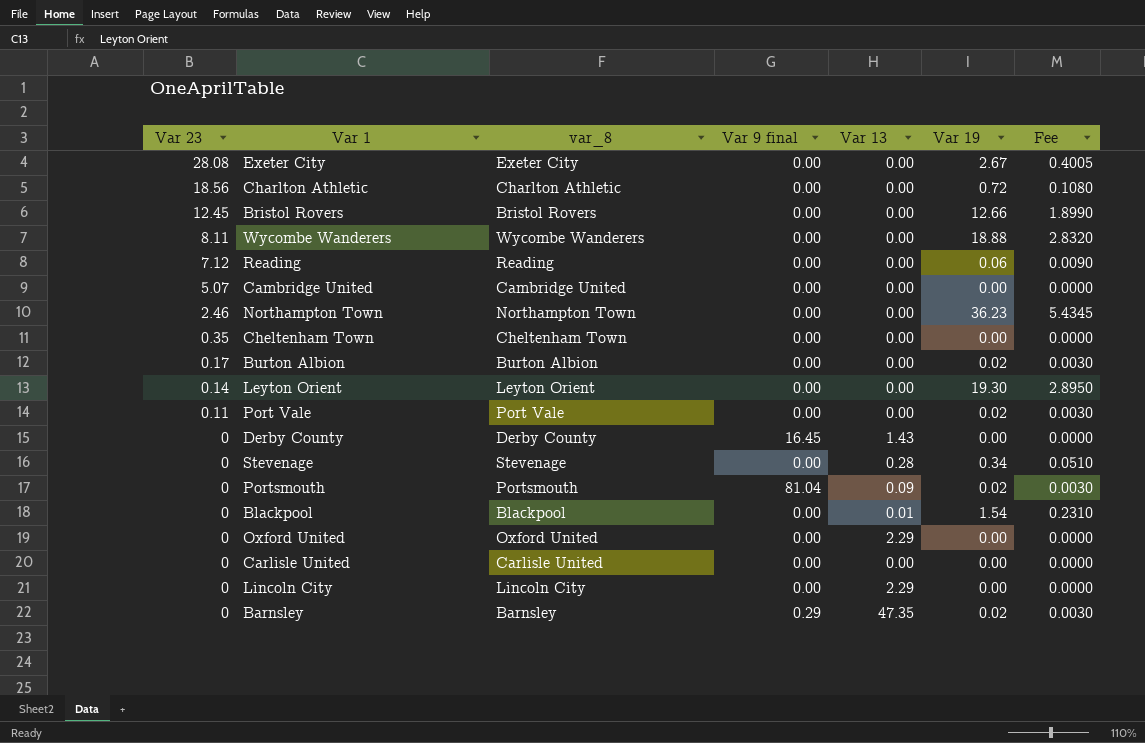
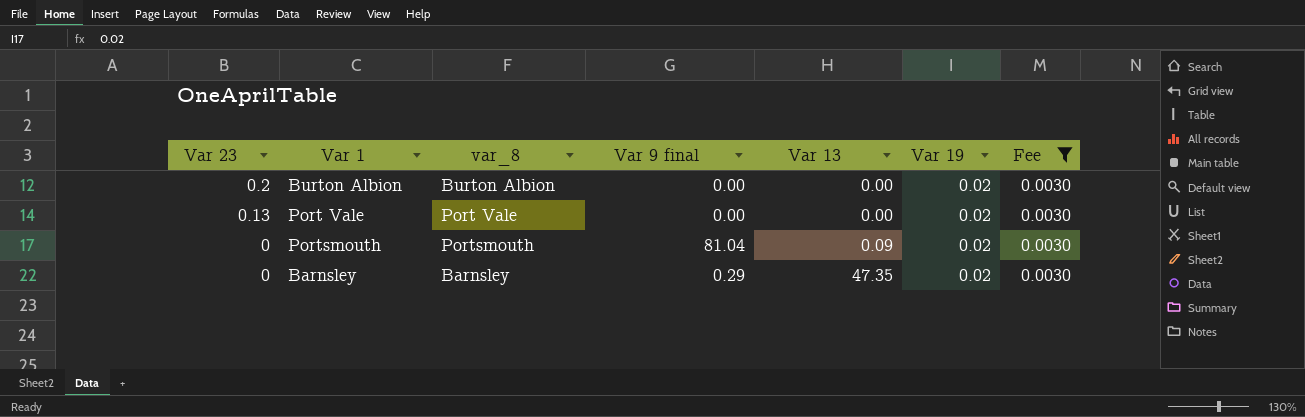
filter: none -> Fee = 0.0030
Burton Albion | Var 23: 0.17 -> 0.2
Port Vale | Var 23: 0.11 -> 0.13

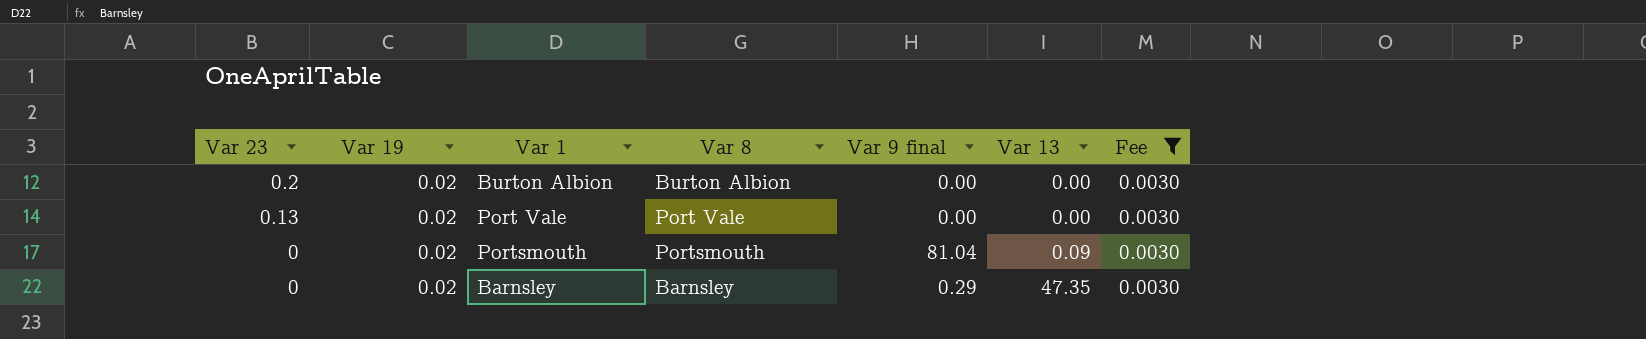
column Var 19 | position: 6 -> 2
column name: var_8 -> Var 8

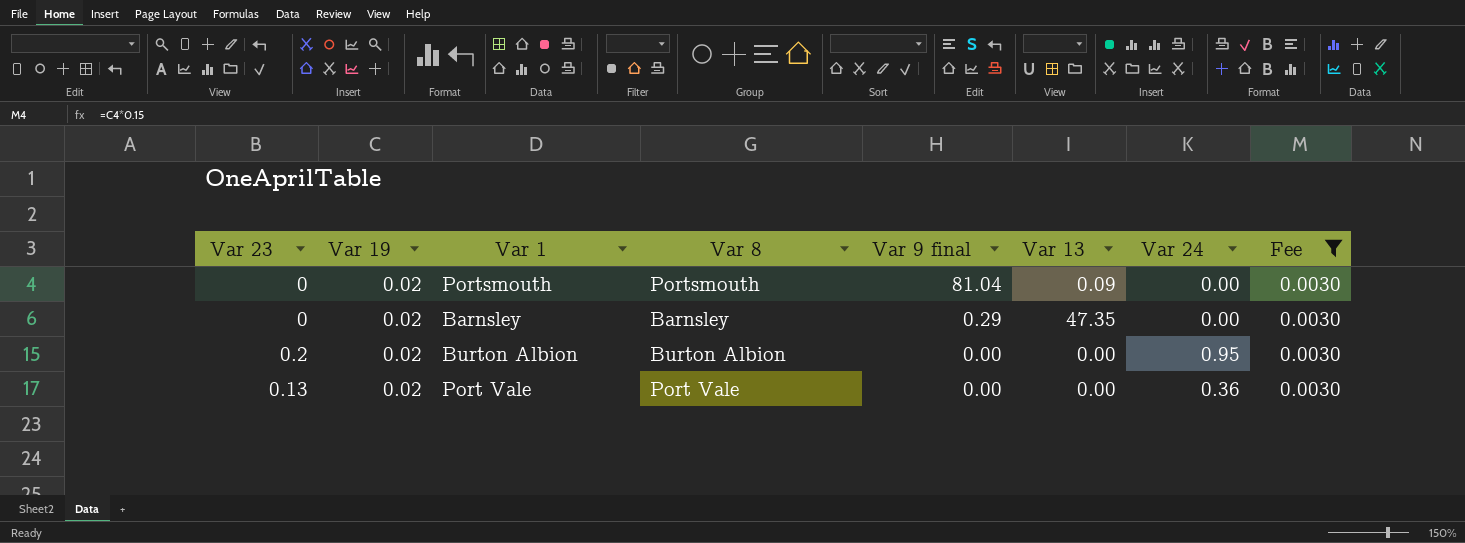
row order: Var 23 descending -> Var 9 final descending
column Var 24 | position: none -> 7

